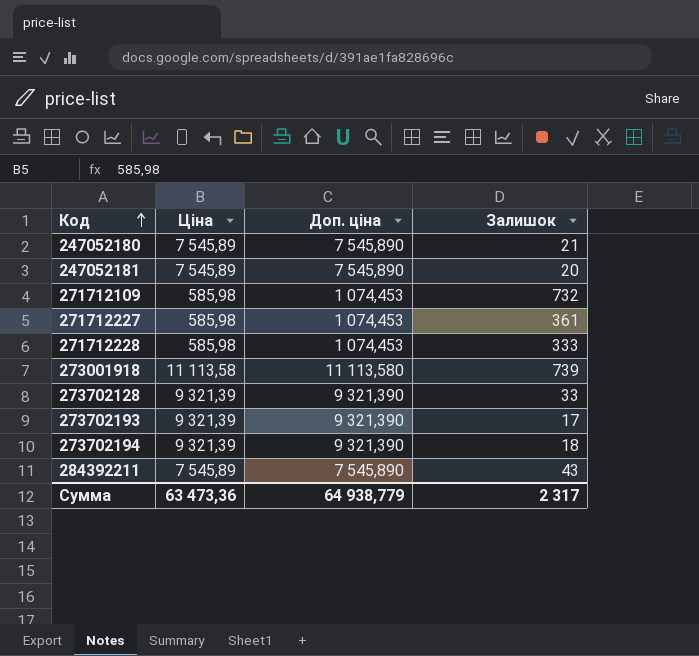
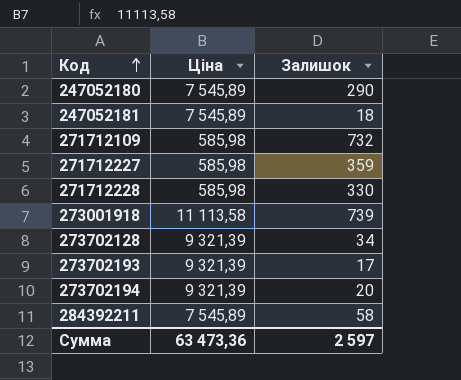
column Доп. ціна | position: 3 -> none
247052180 | Залишок: 21 -> 290
247052181 | Залишок: 20 -> 18
271712227 | Залишок: 361 -> 359
271712228 | Залишок: 333 -> 330
273702128 | Залишок: 33 -> 34
273702194 | Залишок: 18 -> 20
284392211 | Залишок: 43 -> 58
Сумма | Залишок: 2 317 -> 2 597

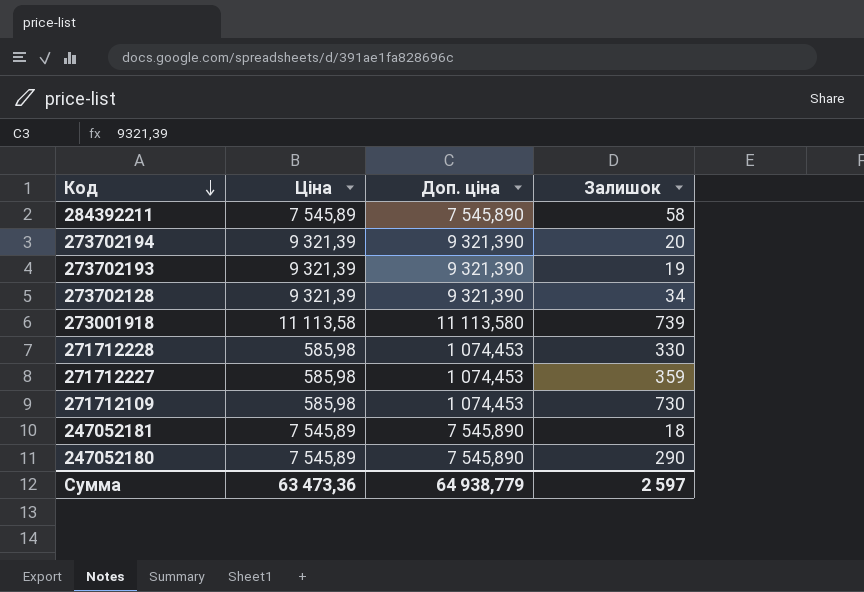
row order: Код ascending -> Код descending
column Доп. ціна | position: none -> 3
273702193 | Залишок: 17 -> 19
271712109 | Залишок: 732 -> 730

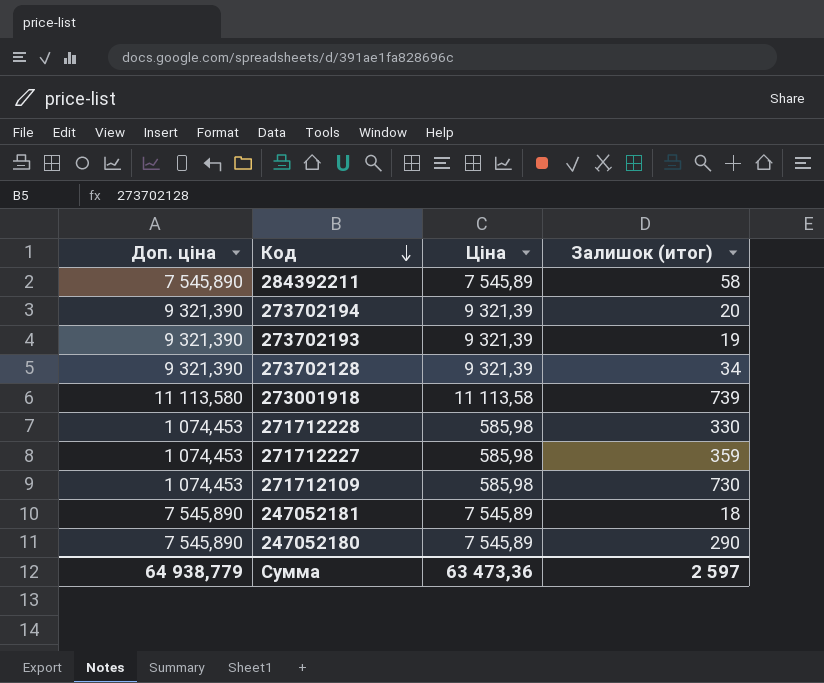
column Доп. ціна | position: 3 -> 1
column name: Залишок -> Залишок (итог)

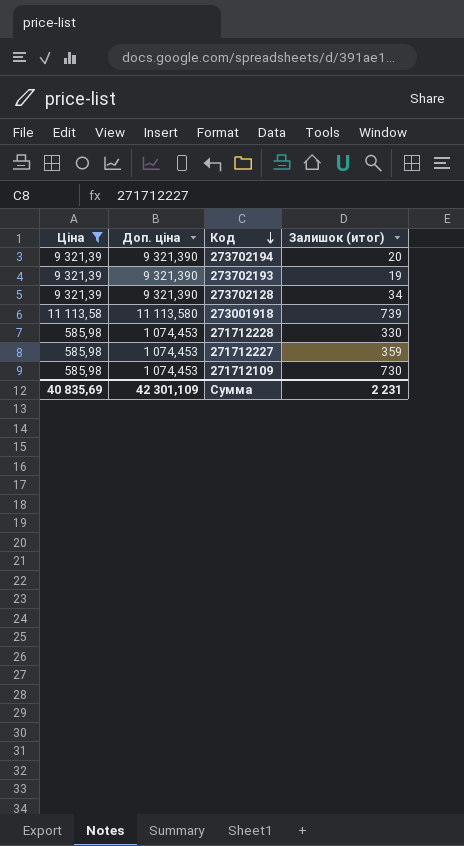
filter: none -> Ціна != 7 545,89
column Ціна | position: 3 -> 1
Сумма | Ціна: 63 473,36 -> 40 835,69
Сумма | Доп. ціна: 64 938,779 -> 42 301,109
Сумма | Залишок (итог): 2 597 -> 2 231

